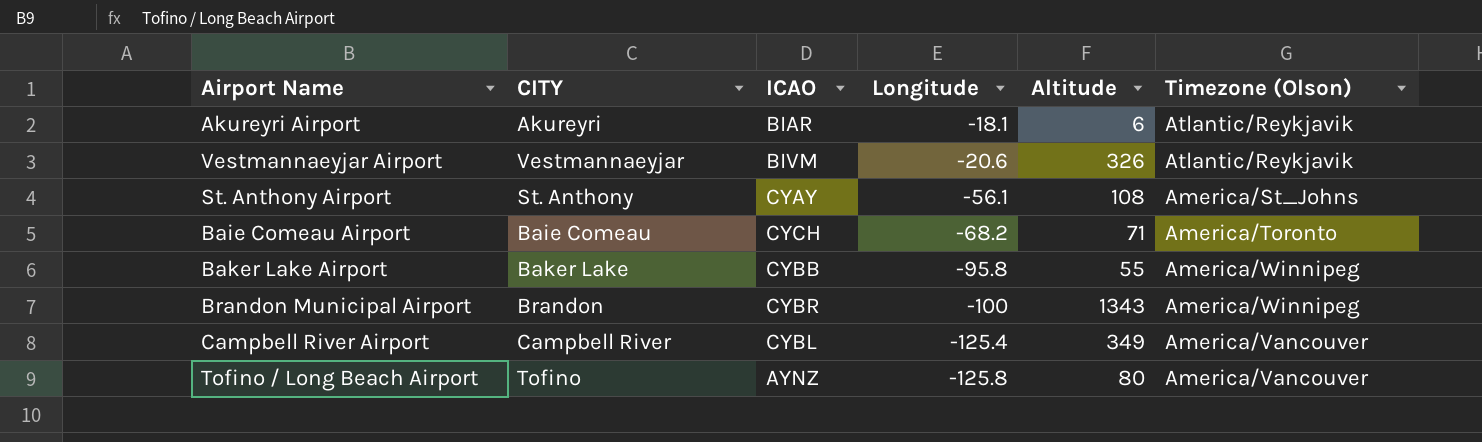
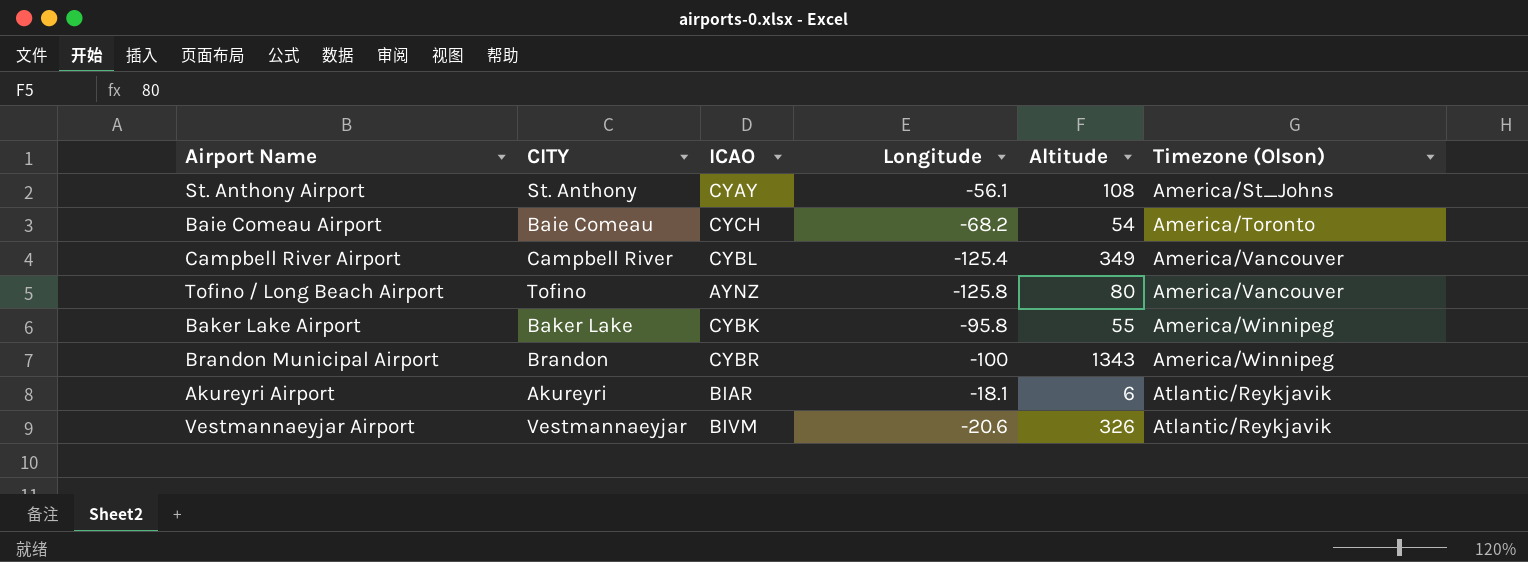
row order: Longitude descending -> Timezone (Olson) ascending
Baie Comeau Airport | Altitude: 71 -> 54
Baker Lake Airport | ICAO: CYBB -> CYBK

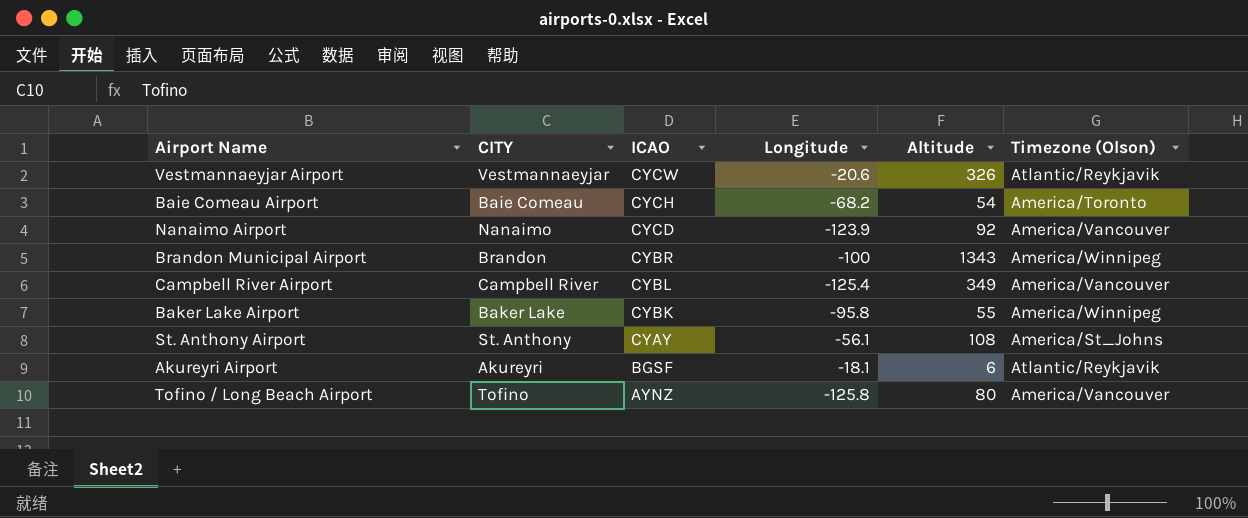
row order: Timezone (Olson) ascending -> ICAO descending
Vestmannaeyjar Airport | ICAO: BIVM -> CYCW
row Nanaimo Airport: none -> Nanaimo | CYCD | -123.9 | 92 | America/Vancouver
Akureyri Airport | ICAO: BIAR -> BGSF

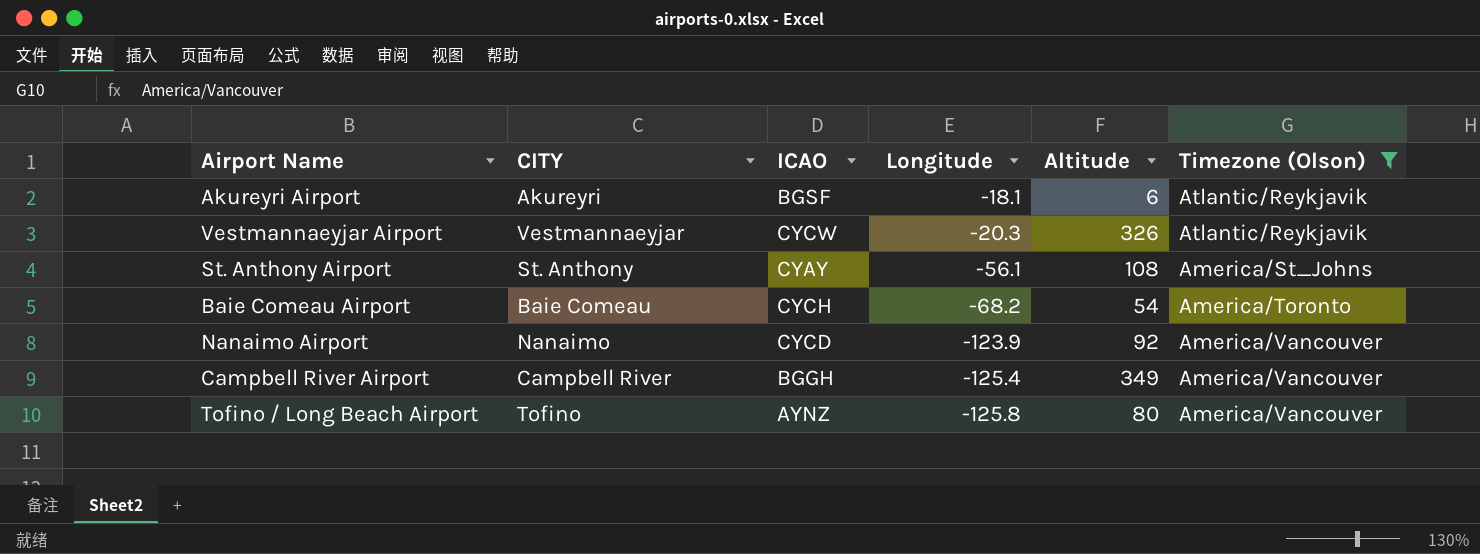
filter: none -> Timezone (Olson) != America/Winnipeg
row order: ICAO descending -> Longitude descending
Vestmannaeyjar Airport | Longitude: -20.6 -> -20.3
Campbell River Airport | ICAO: CYBL -> BGGH

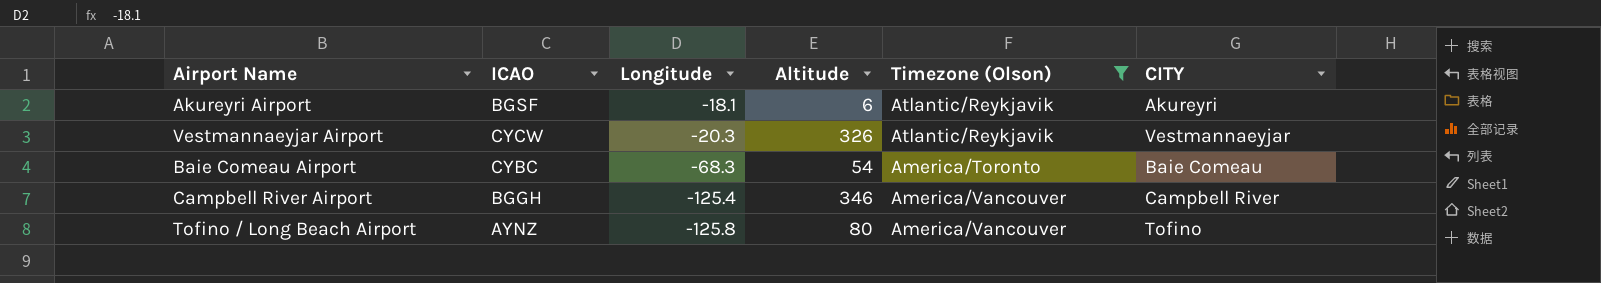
column CITY | position: 2 -> 6
row St. Anthony Airport: St. Anthony | CYAY | -56.1 | 108 | America/St_Johns -> none
row Nanaimo Airport: Nanaimo | CYCD | -123.9 | 92 | America/Vancouver -> none
Baie Comeau Airport | ICAO: CYCH -> CYBC
Baie Comeau Airport | Longitude: -68.2 -> -68.3
Campbell River Airport | Altitude: 349 -> 346

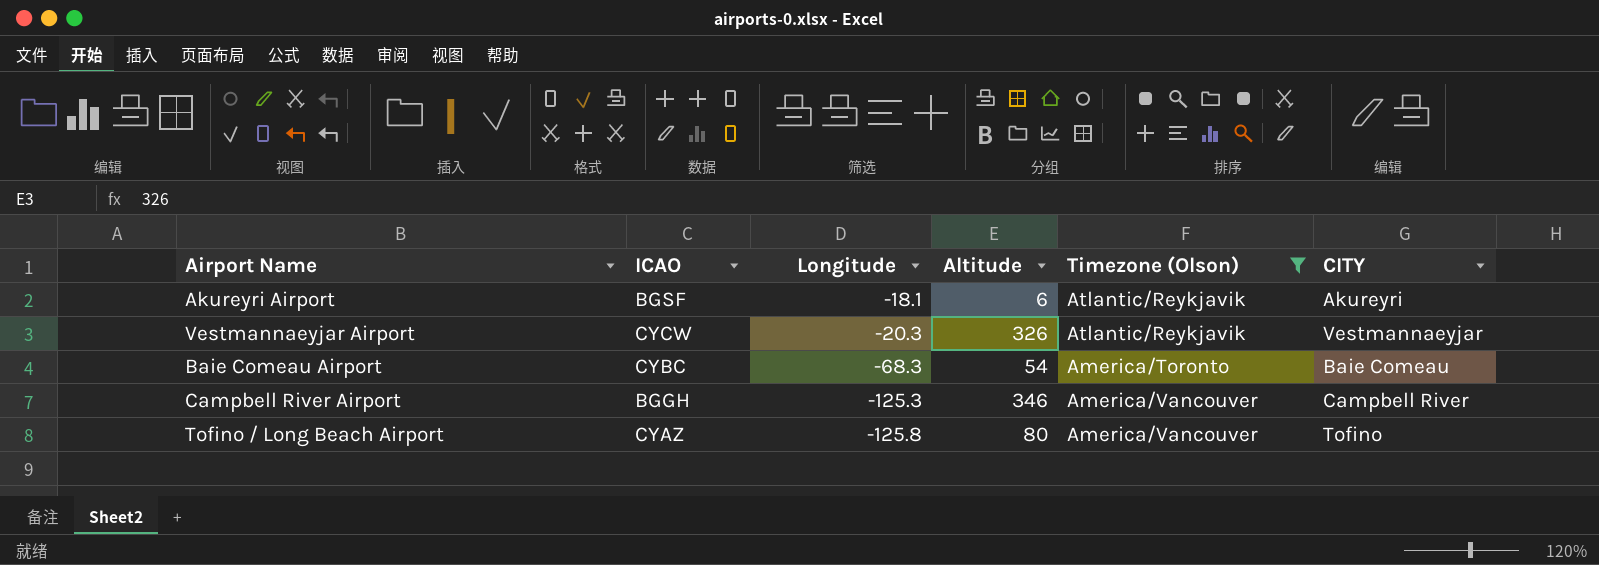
Campbell River Airport | Longitude: -125.4 -> -125.3
Tofino / Long Beach Airport | ICAO: AYNZ -> CYAZ

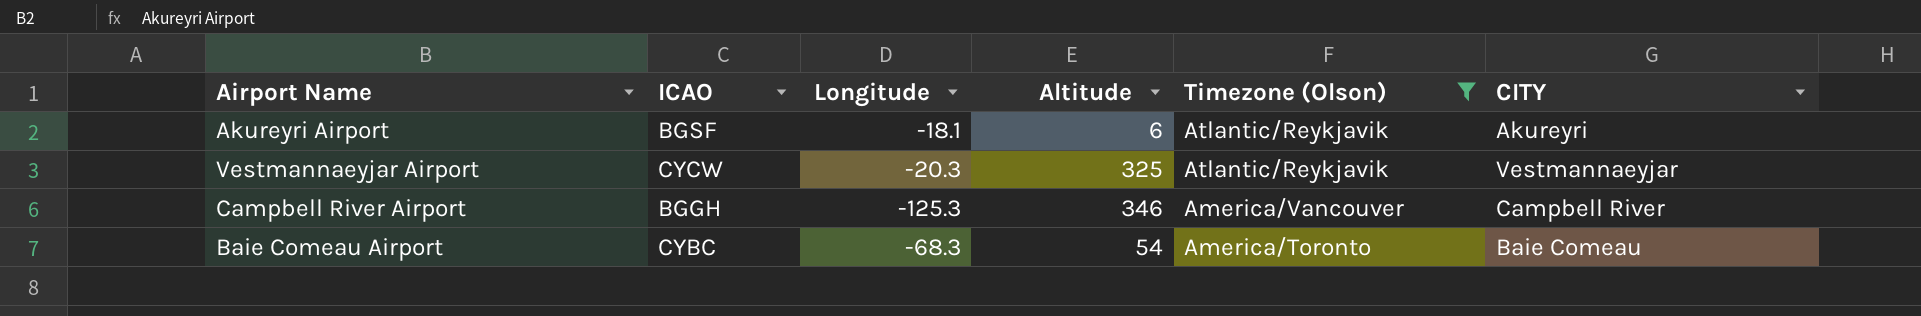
row order: Longitude descending -> Timezone (Olson) descending
row Tofino / Long Beach Airport: CYAZ | -125.8 | 80 | America/Vancouver | Tofino -> none
Vestmannaeyjar Airport | Altitude: 326 -> 325

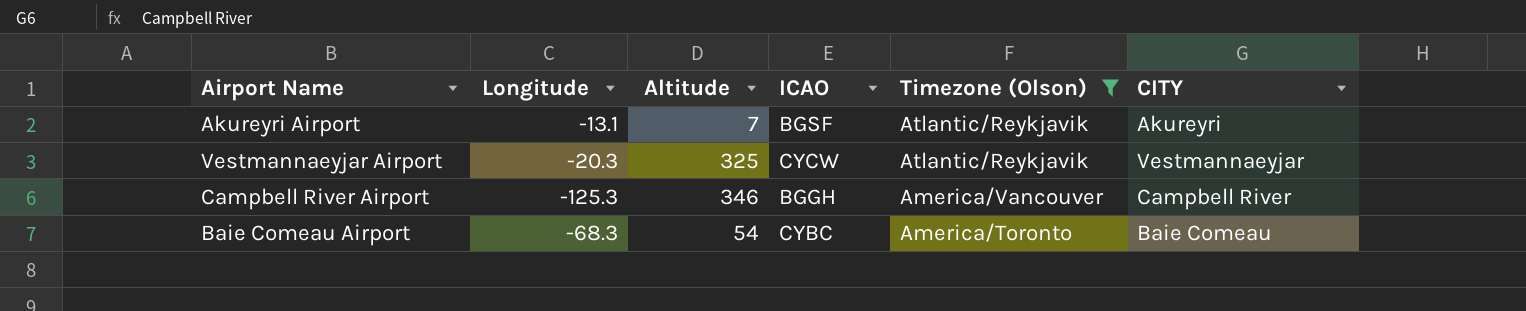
column ICAO | position: 2 -> 4
Akureyri Airport | Longitude: -18.1 -> -13.1
Akureyri Airport | Altitude: 6 -> 7

